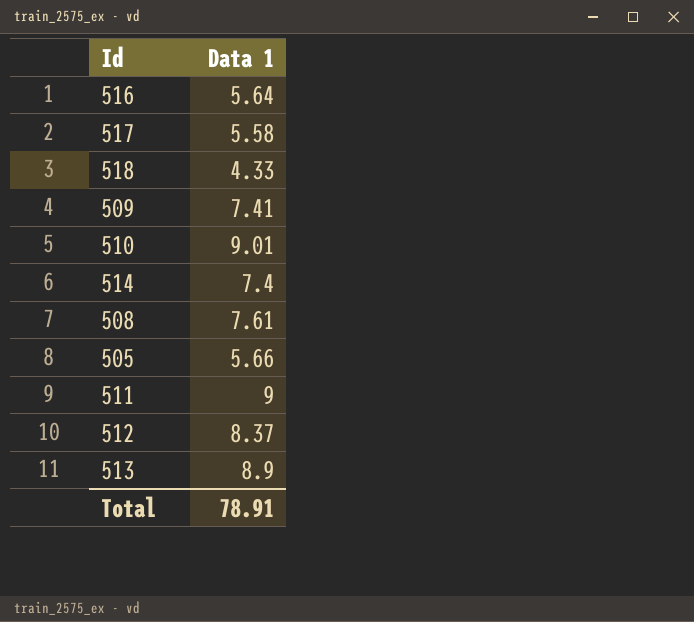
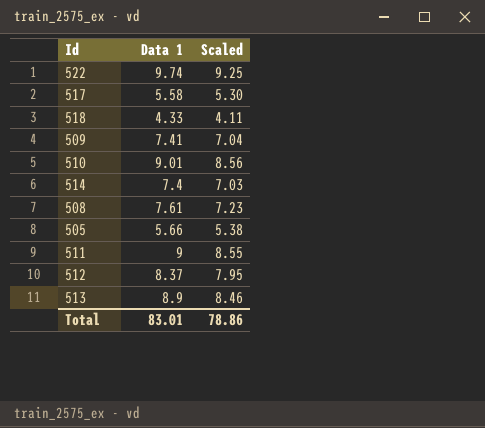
column Scaled | formula: none -> [Data 1] * 0.95
row 516: 5.64 -> none
row 522: none -> 9.74 | 9.25
Total | Data 1: 78.91 -> 83.01

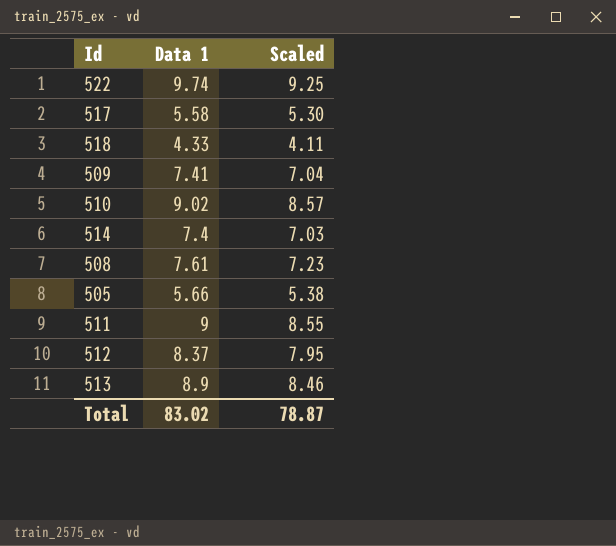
510 | Data 1: 9.01 -> 9.02
510 | Scaled: 8.56 -> 8.57
Total | Data 1: 83.01 -> 83.02
Total | Scaled: 78.86 -> 78.87

